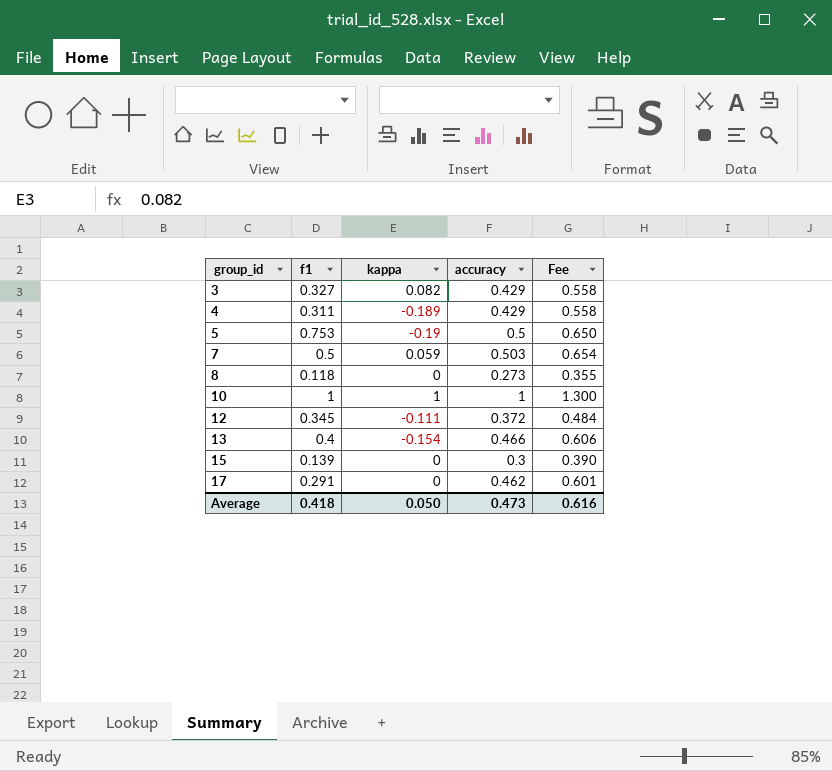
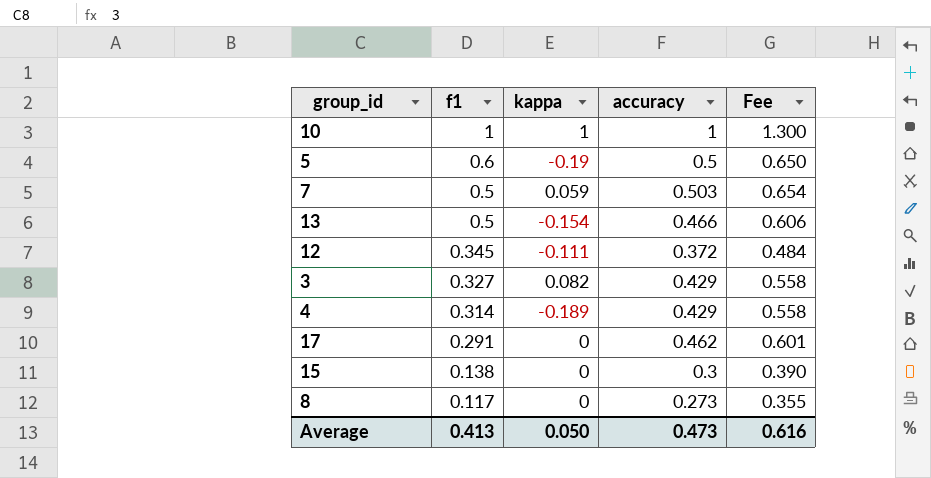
row order: group_id ascending -> f1 descending
5 | f1: 0.753 -> 0.6
13 | f1: 0.4 -> 0.5
4 | f1: 0.311 -> 0.314
15 | f1: 0.139 -> 0.138
8 | f1: 0.118 -> 0.117
Average | f1: 0.418 -> 0.413

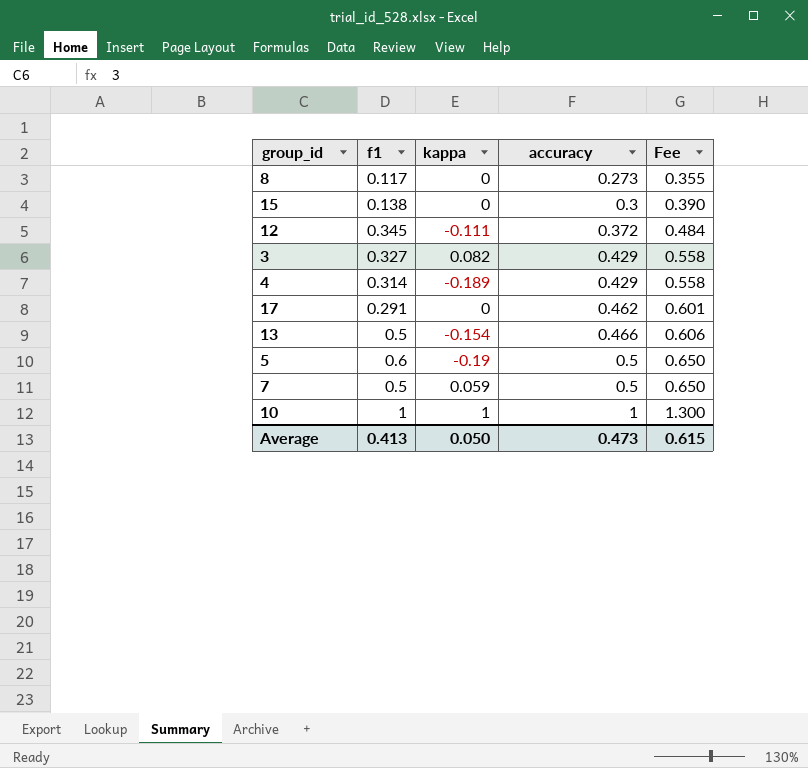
row order: f1 descending -> accuracy ascending
7 | accuracy: 0.503 -> 0.5
7 | Fee: 0.654 -> 0.650
Average | Fee: 0.616 -> 0.615

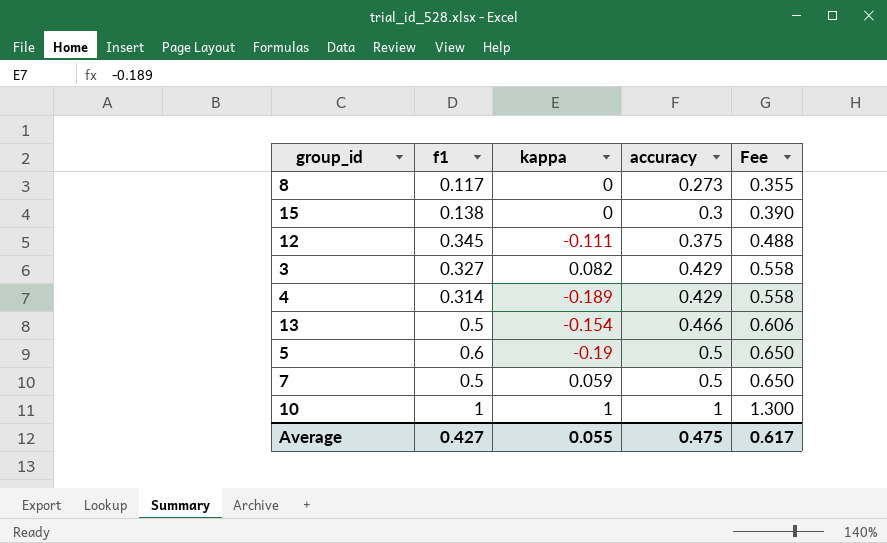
row 17: 0.291 | 0 | 0.462 | 0.601 -> none
12 | accuracy: 0.372 -> 0.375
12 | Fee: 0.484 -> 0.488
Average | f1: 0.413 -> 0.427
Average | kappa: 0.050 -> 0.055
Average | accuracy: 0.473 -> 0.475
Average | Fee: 0.615 -> 0.617

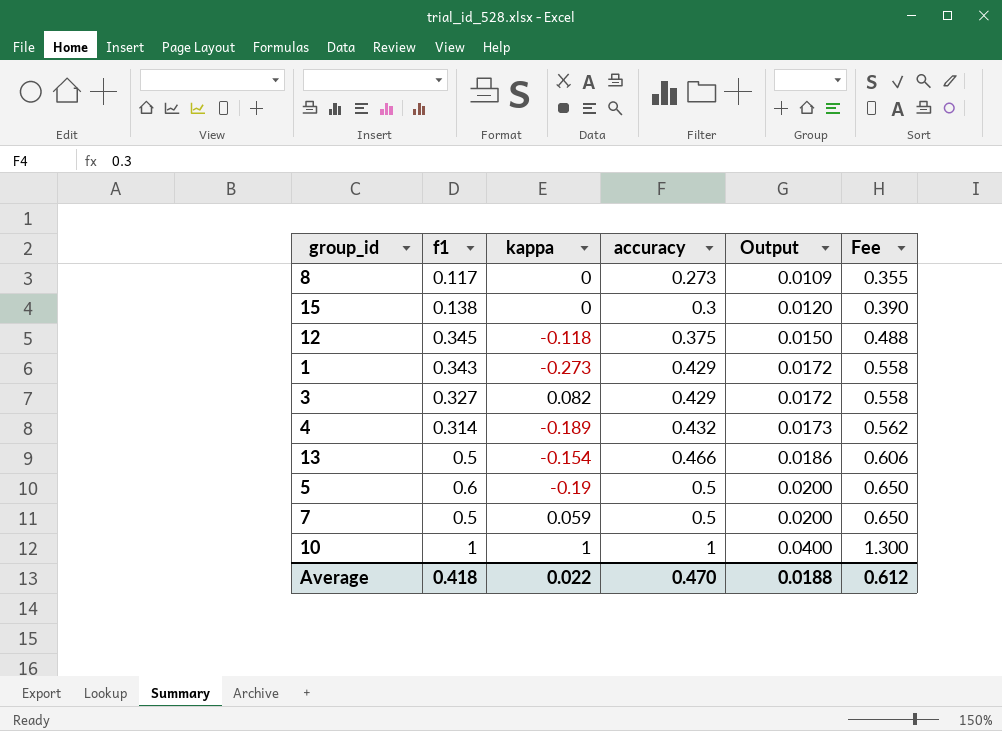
column Output | formula: none -> [accuracy] * 0.04
12 | kappa: -0.111 -> -0.118
row 1: none -> 0.343 | -0.273 | 0.429 | 0.0172 | 0.558
4 | accuracy: 0.429 -> 0.432
4 | Fee: 0.558 -> 0.562
Average | f1: 0.427 -> 0.418
Average | kappa: 0.055 -> 0.022
Average | accuracy: 0.475 -> 0.470
Average | Fee: 0.617 -> 0.612

